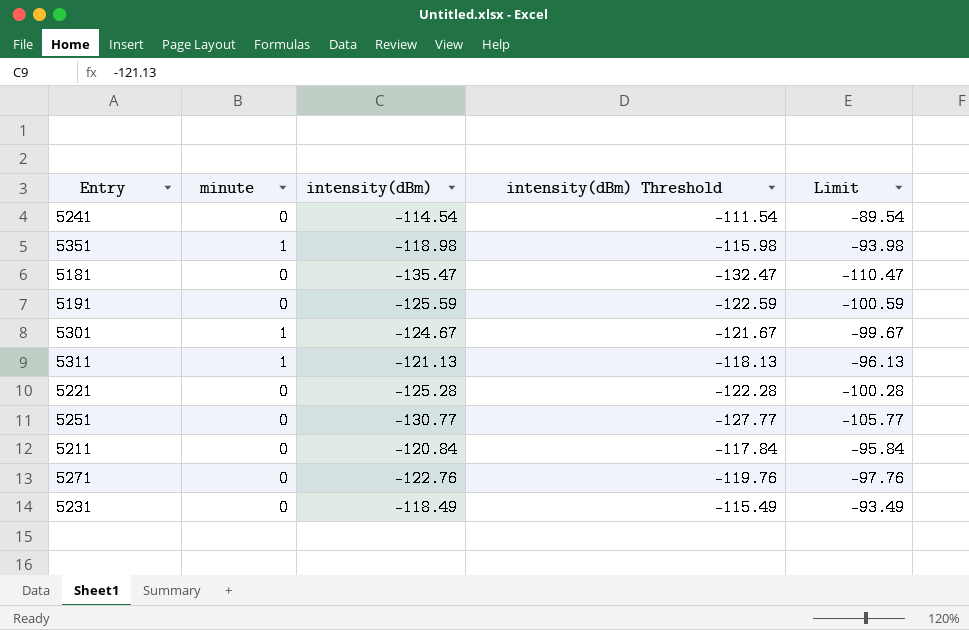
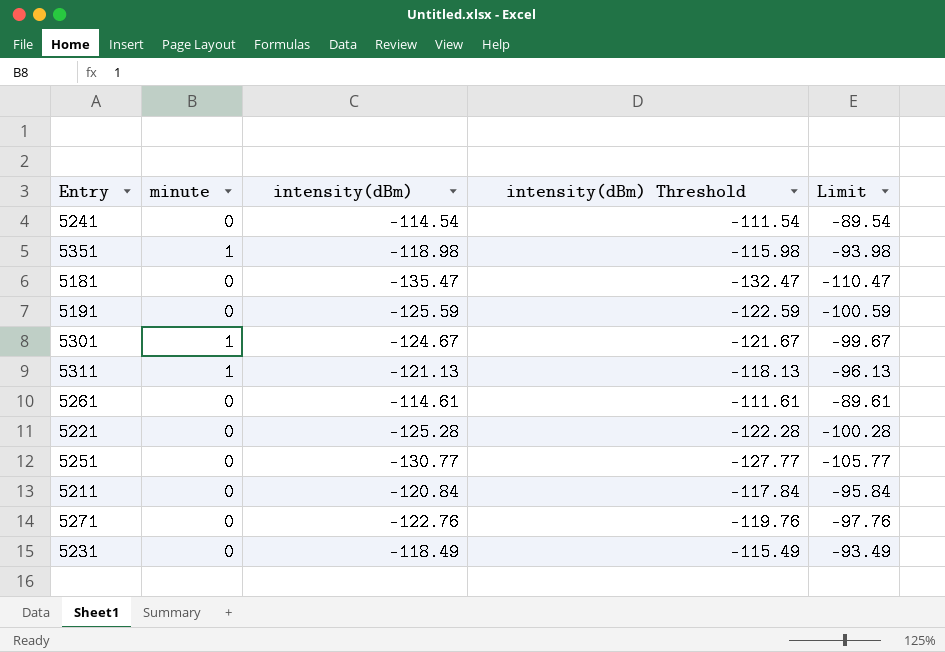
row 5261: none -> 0 | -114.61 | -111.61 | -89.61

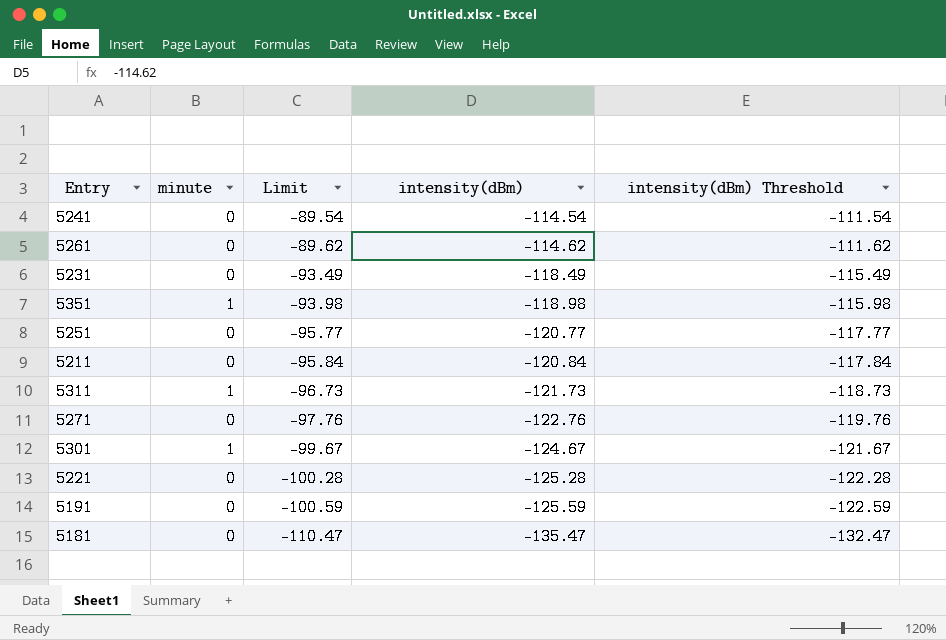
row order: none -> Limit descending
column Limit | position: 5 -> 3
5261 | Limit: -89.61 -> -89.62
5261 | intensity(dBm): -114.61 -> -114.62
5261 | intensity(dBm) Threshold: -111.61 -> -111.62
5251 | Limit: -105.77 -> -95.77
5251 | intensity(dBm): -130.77 -> -120.77
5251 | intensity(dBm) Threshold: -127.77 -> -117.77
5311 | Limit: -96.13 -> -96.73
5311 | intensity(dBm): -121.13 -> -121.73
5311 | intensity(dBm) Threshold: -118.13 -> -118.73

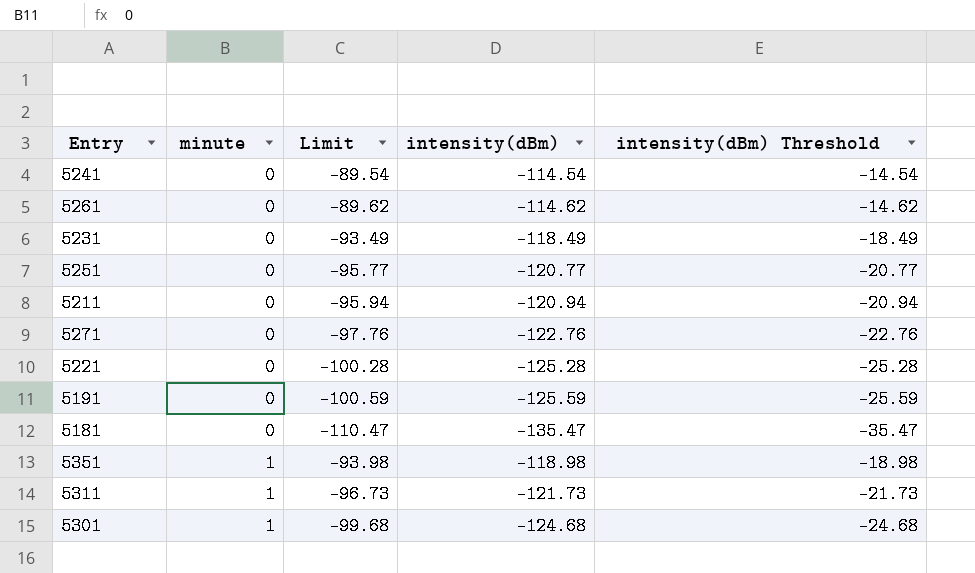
row order: Limit descending -> minute ascending
column intensity(dBm) Threshold | formula: [intensity(dBm)] + 3 -> [intensity(dBm)] + 100
5211 | Limit: -95.84 -> -95.94
5211 | intensity(dBm): -120.84 -> -120.94
5301 | Limit: -99.67 -> -99.68
5301 | intensity(dBm): -124.67 -> -124.68

